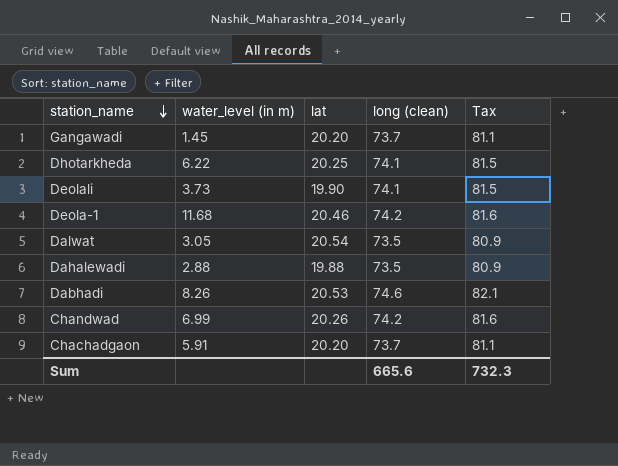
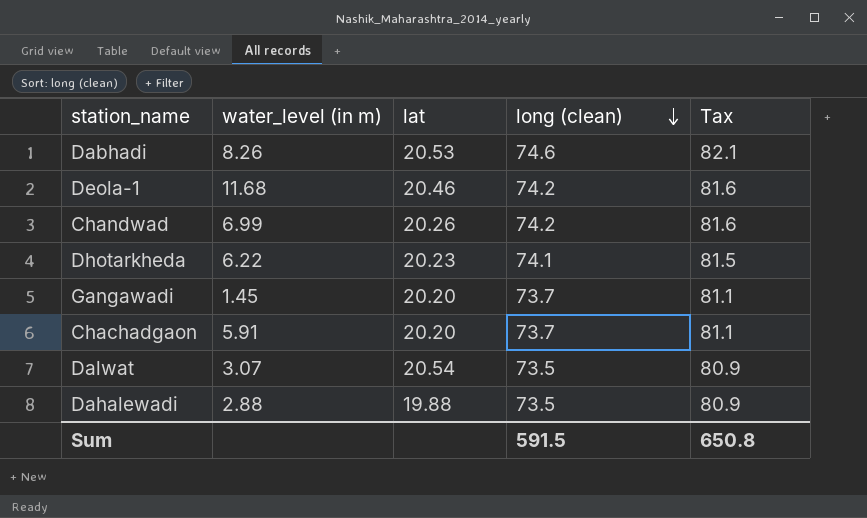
row order: station_name descending -> long (clean) descending
row Deolali: 3.73 | 19.90 | 74.1 | 81.5 -> none
Dhotarkheda | lat: 20.25 -> 20.23
Dalwat | water_level (in m): 3.05 -> 3.07
Sum | long (clean): 665.6 -> 591.5
Sum | Tax: 732.3 -> 650.8

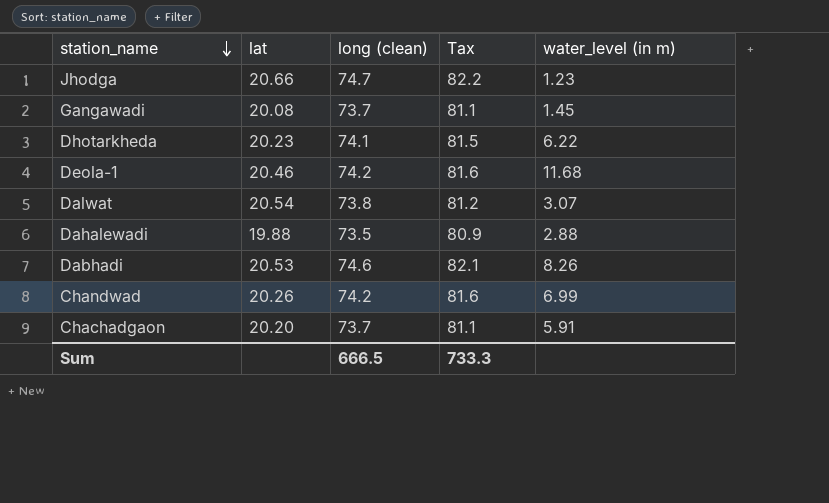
row order: long (clean) descending -> station_name descending
column water_level (in m) | position: 2 -> 5
row Jhodga: none -> 20.66 | 74.7 | 82.2 | 1.23
Gangawadi | lat: 20.20 -> 20.08
Dalwat | long (clean): 73.5 -> 73.8
Dalwat | Tax: 80.9 -> 81.2
Sum | long (clean): 591.5 -> 666.5
Sum | Tax: 650.8 -> 733.3

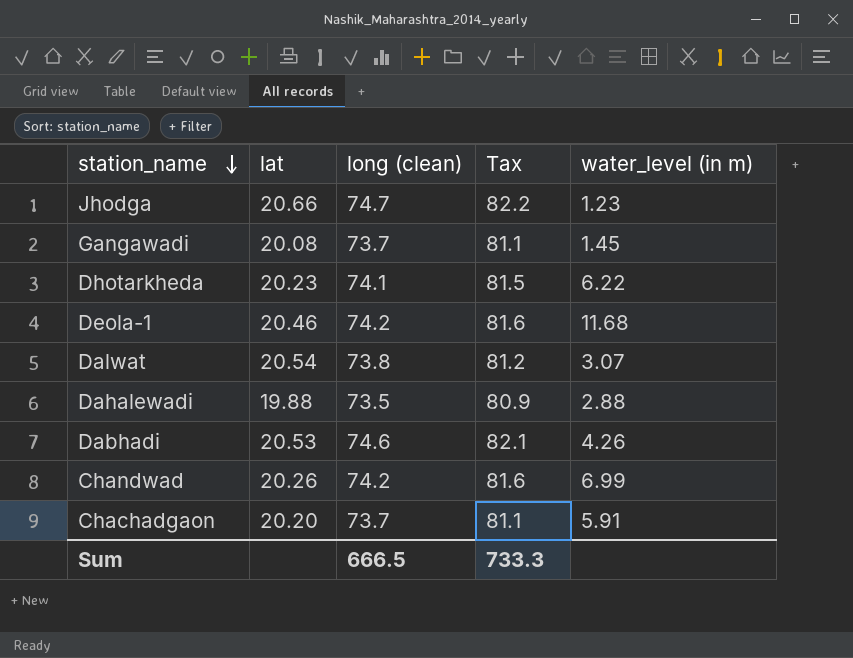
Dabhadi | water_level (in m): 8.26 -> 4.26

